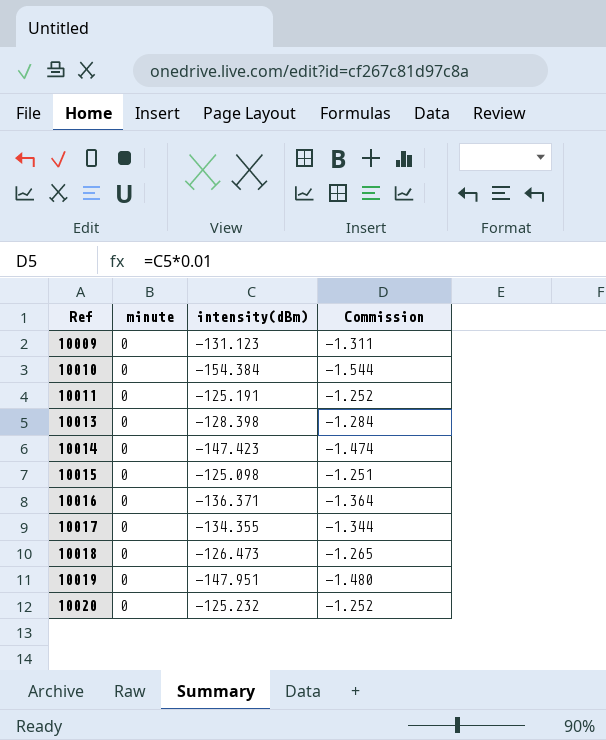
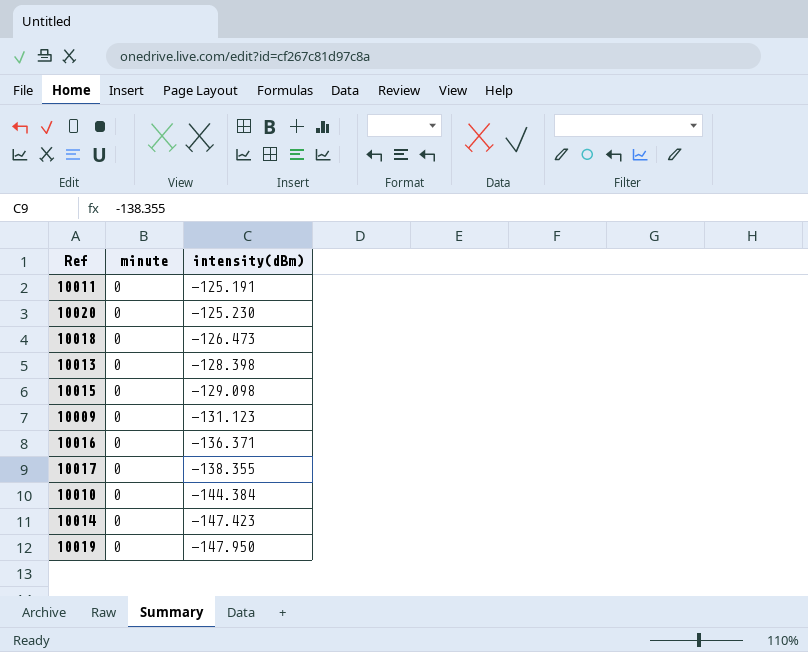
row order: Ref ascending -> intensity(dBm) descending
column Commission | formula: [intensity(dBm)] * 0.01 -> none
10020 | intensity(dBm): -125.232 -> -125.230
10015 | intensity(dBm): -125.098 -> -129.098
10017 | intensity(dBm): -134.355 -> -138.355
10010 | intensity(dBm): -154.384 -> -144.384
10019 | intensity(dBm): -147.951 -> -147.950

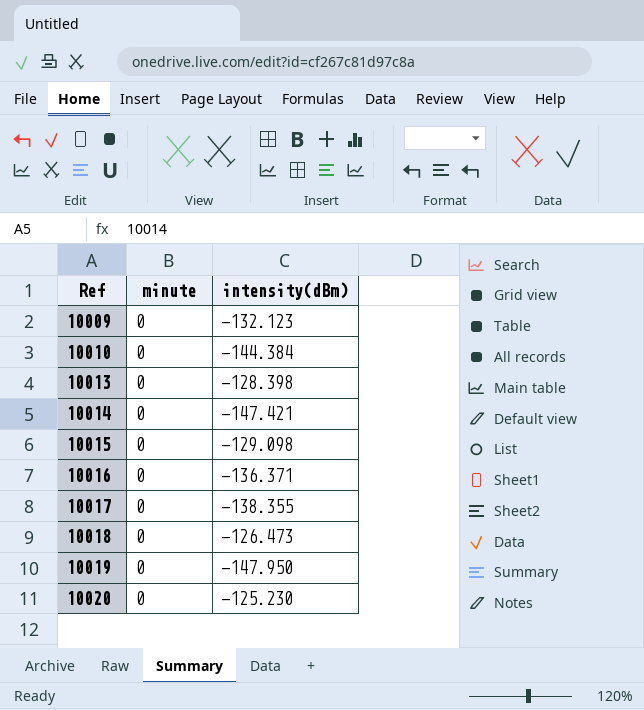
row order: intensity(dBm) descending -> Ref ascending
row 10011: 0 | -125.191 -> none
10009 | intensity(dBm): -131.123 -> -132.123
10014 | intensity(dBm): -147.423 -> -147.421

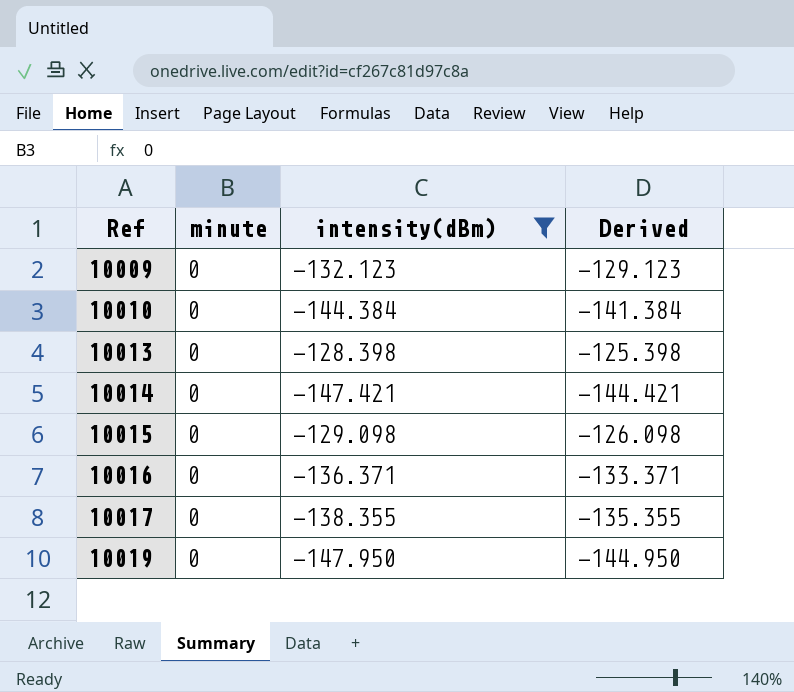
filter: none -> intensity(dBm) <= -128.398
column Derived | formula: none -> [intensity(dBm)] + 3

